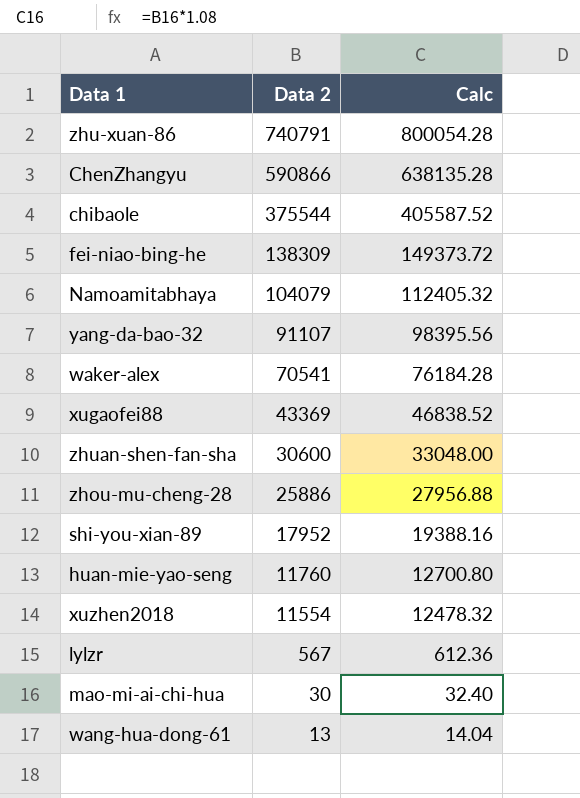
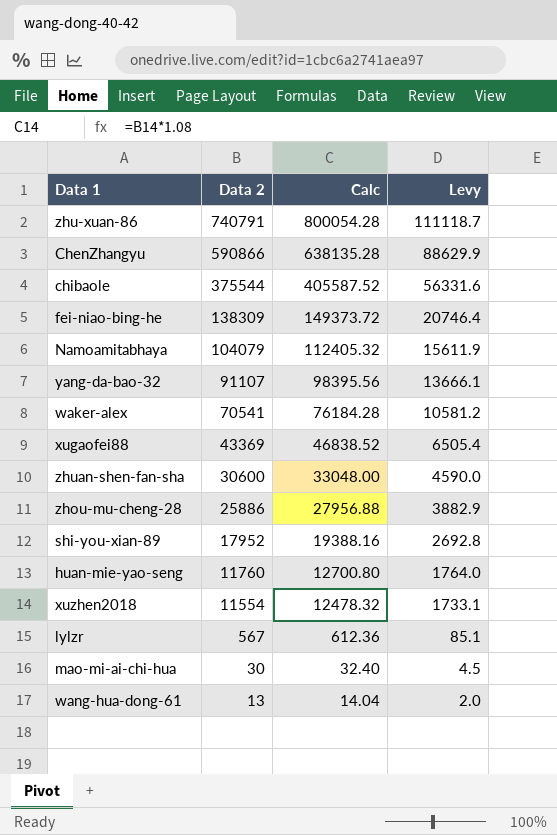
column Levy | formula: none -> [Data 2] * 0.15

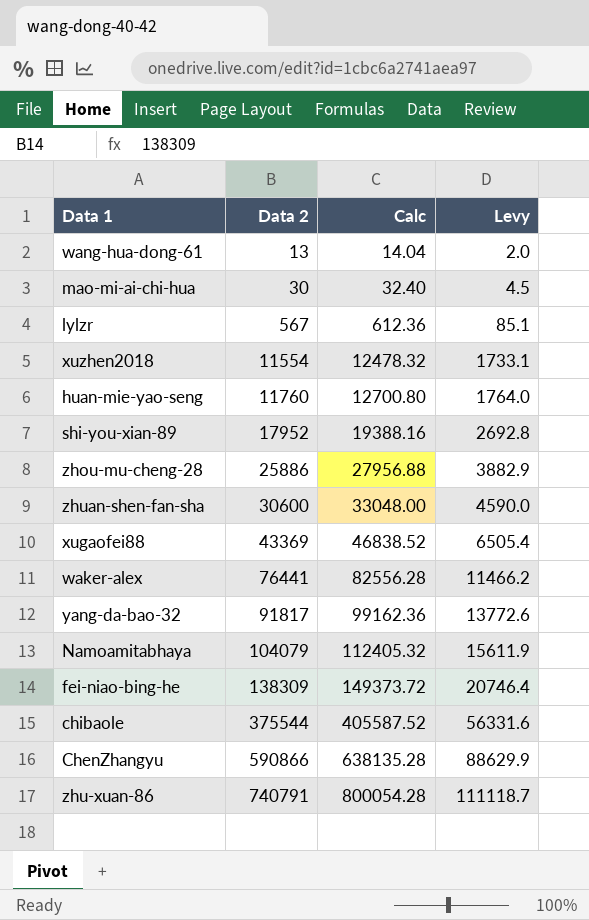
row order: Data 2 descending -> Data 2 ascending
waker-alex | Data 2: 70541 -> 76441
waker-alex | Calc: 76184.28 -> 82556.28
waker-alex | Levy: 10581.2 -> 11466.2
yang-da-bao-32 | Data 2: 91107 -> 91817
yang-da-bao-32 | Calc: 98395.56 -> 99162.36
yang-da-bao-32 | Levy: 13666.1 -> 13772.6

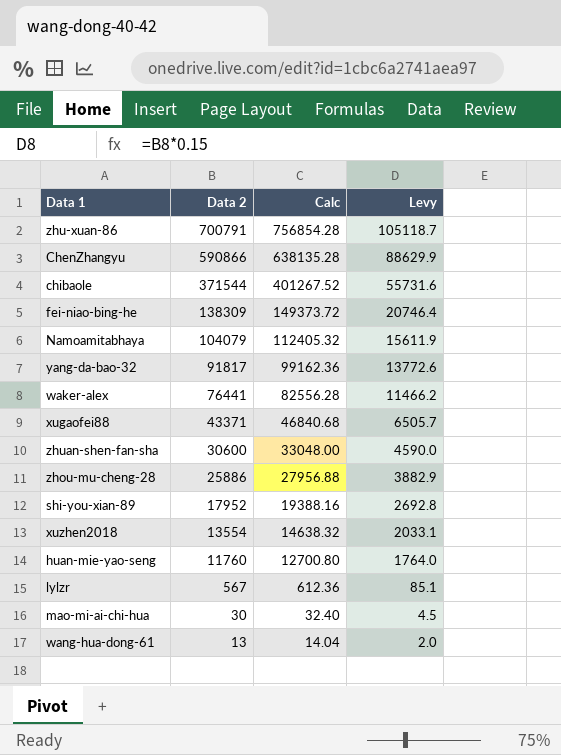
row order: Data 2 ascending -> Data 2 descending
zhu-xuan-86 | Data 2: 740791 -> 700791
zhu-xuan-86 | Calc: 800054.28 -> 756854.28
zhu-xuan-86 | Levy: 111118.7 -> 105118.7
chibaole | Data 2: 375544 -> 371544
chibaole | Calc: 405587.52 -> 401267.52
chibaole | Levy: 56331.6 -> 55731.6
xugaofei88 | Data 2: 43369 -> 43371
xugaofei88 | Calc: 46838.52 -> 46840.68
xugaofei88 | Levy: 6505.4 -> 6505.7
xuzhen2018 | Data 2: 11554 -> 13554
xuzhen2018 | Calc: 12478.32 -> 14638.32
xuzhen2018 | Levy: 1733.1 -> 2033.1

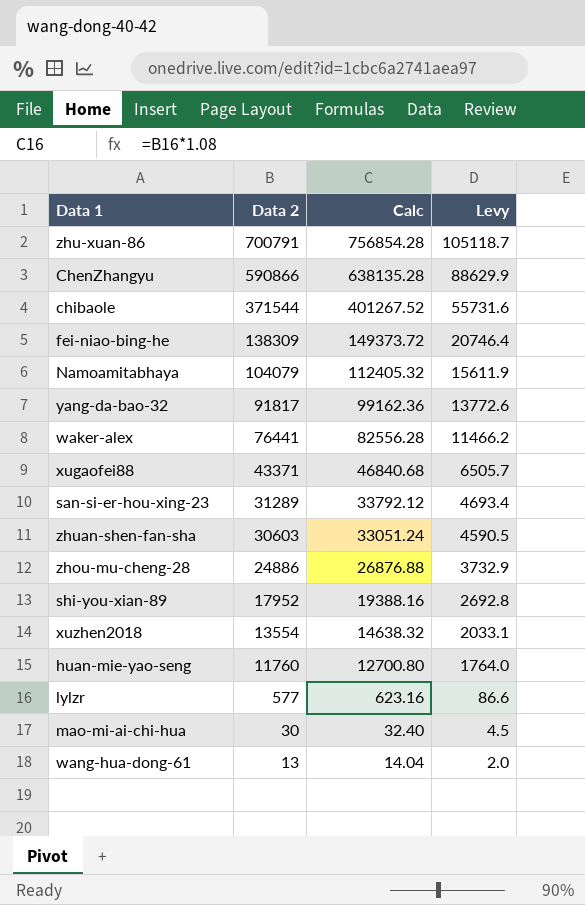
row san-si-er-hou-xing-23: none -> 31289 | 33792.12 | 4693.4
zhuan-shen-fan-sha | Data 2: 30600 -> 30603
zhuan-shen-fan-sha | Calc: 33048.00 -> 33051.24
zhuan-shen-fan-sha | Levy: 4590.0 -> 4590.5
zhou-mu-cheng-28 | Data 2: 25886 -> 24886
zhou-mu-cheng-28 | Calc: 27956.88 -> 26876.88
zhou-mu-cheng-28 | Levy: 3882.9 -> 3732.9
lylzr | Data 2: 567 -> 577
lylzr | Calc: 612.36 -> 623.16
lylzr | Levy: 85.1 -> 86.6

